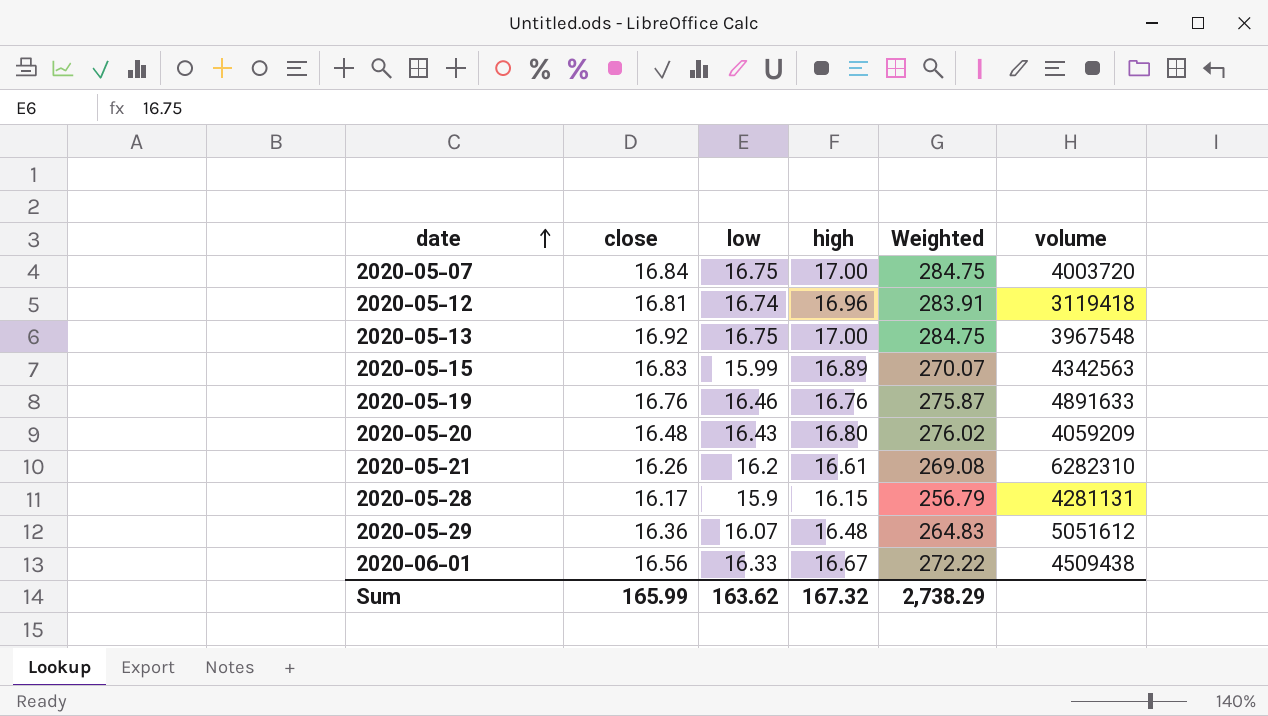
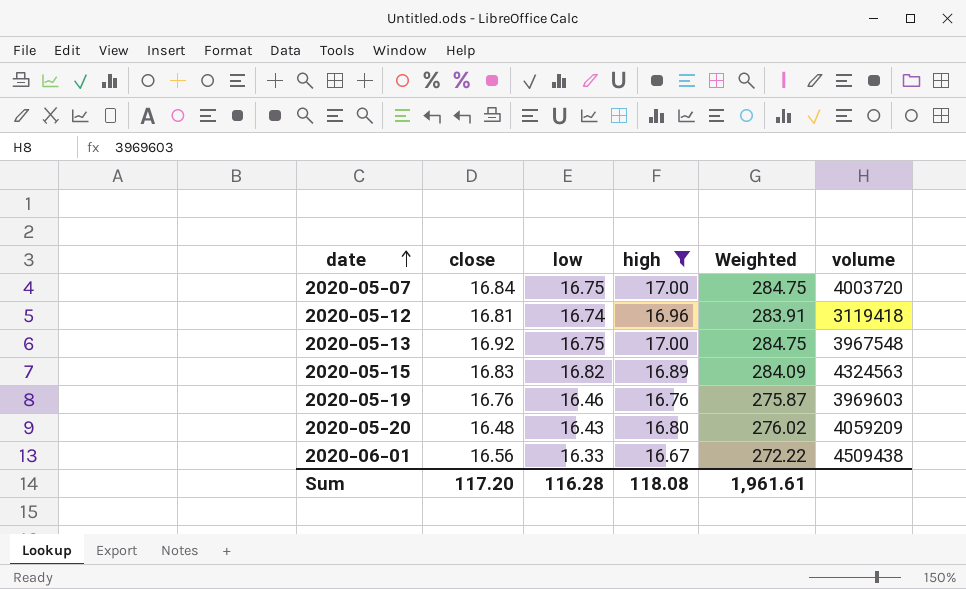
filter: none -> high >= 16.67
2020-05-15 | low: 15.99 -> 16.82
2020-05-15 | Weighted: 270.07 -> 284.09
2020-05-15 | volume: 4342563 -> 4324563
2020-05-19 | volume: 4891633 -> 3969603
Sum | close: 165.99 -> 117.20
Sum | low: 163.62 -> 116.28
Sum | high: 167.32 -> 118.08
Sum | Weighted: 2,738.29 -> 1,961.61

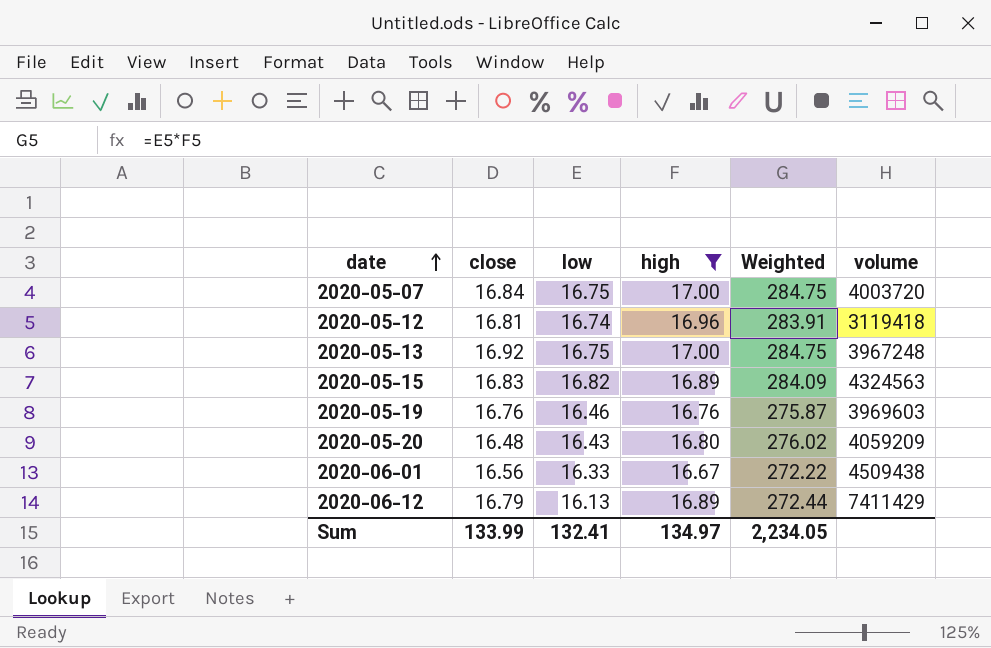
2020-05-13 | volume: 3967548 -> 3967248
row 2020-06-12: none -> 16.79 | 16.13 | 16.89 | 272.44 | 7411429
Sum | close: 117.20 -> 133.99
Sum | low: 116.28 -> 132.41
Sum | high: 118.08 -> 134.97
Sum | Weighted: 1,961.61 -> 2,234.05

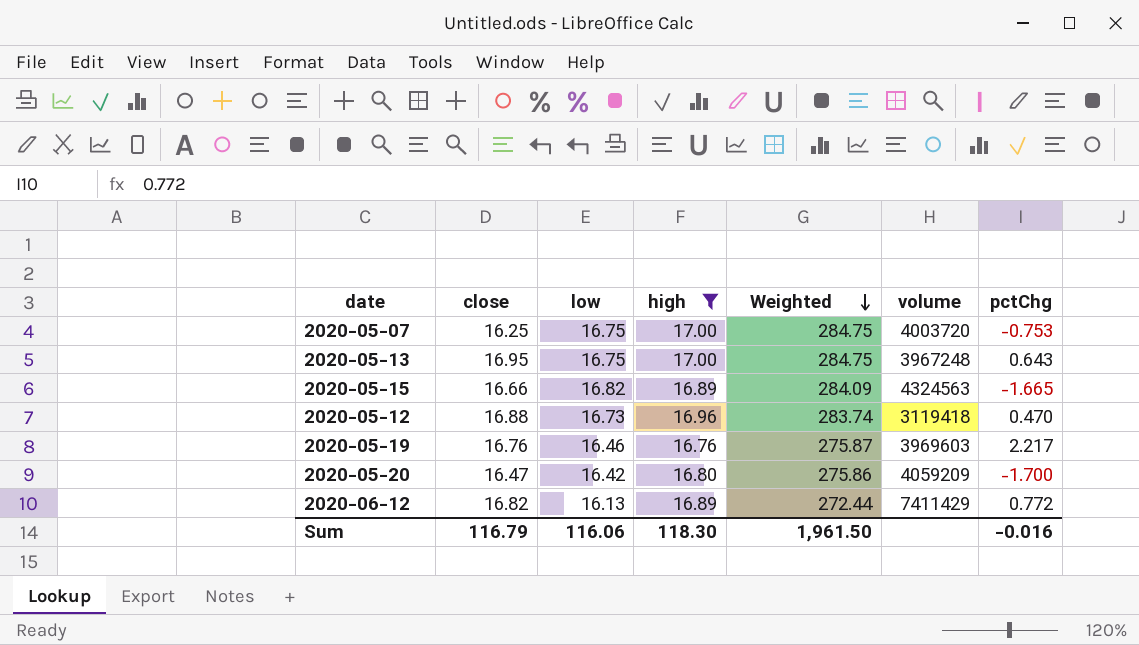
row order: date ascending -> Weighted descending
column pctChg | position: none -> 7
row 2020-06-01: 16.56 | 16.33 | 16.67 | 272.22 | 4509438 -> none
2020-05-07 | close: 16.84 -> 16.25
2020-05-13 | close: 16.92 -> 16.95
2020-05-15 | close: 16.83 -> 16.66
2020-05-12 | close: 16.81 -> 16.88
2020-05-12 | low: 16.74 -> 16.73
2020-05-12 | Weighted: 283.91 -> 283.74
2020-05-20 | close: 16.48 -> 16.47
2020-05-20 | low: 16.43 -> 16.42
2020-05-20 | Weighted: 276.02 -> 275.86
2020-06-12 | close: 16.79 -> 16.82
Sum | close: 133.99 -> 116.79
Sum | low: 132.41 -> 116.06
Sum | high: 134.97 -> 118.30
Sum | Weighted: 2,234.05 -> 1,961.50

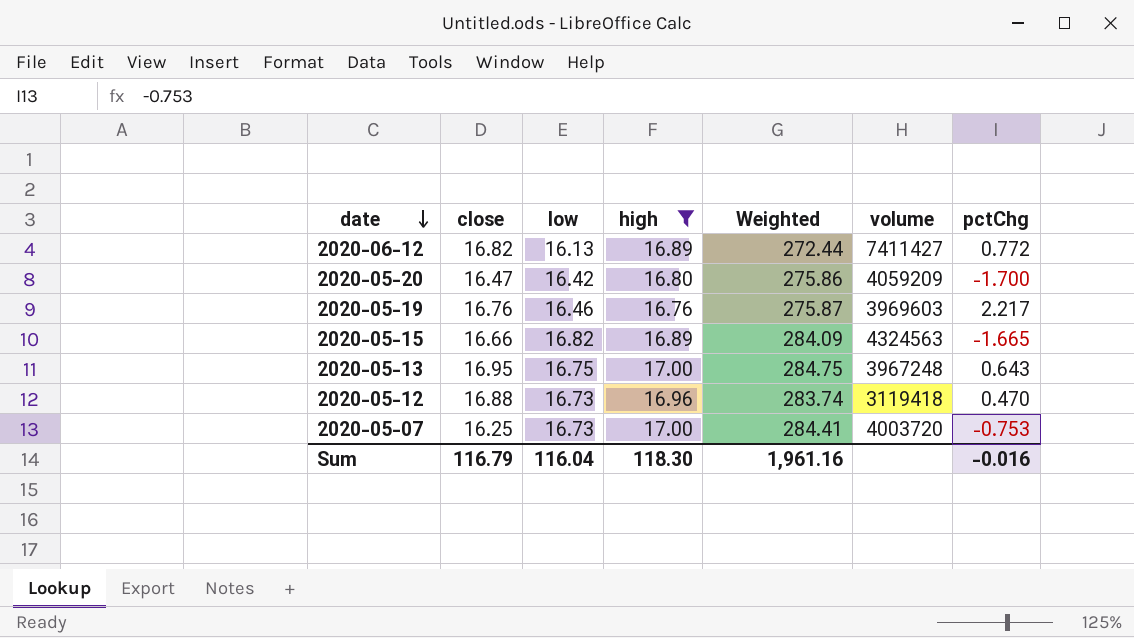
row order: Weighted descending -> date descending
2020-06-12 | volume: 7411429 -> 7411427
2020-05-07 | low: 16.75 -> 16.73
2020-05-07 | Weighted: 284.75 -> 284.41
Sum | low: 116.06 -> 116.04
Sum | Weighted: 1,961.50 -> 1,961.16

